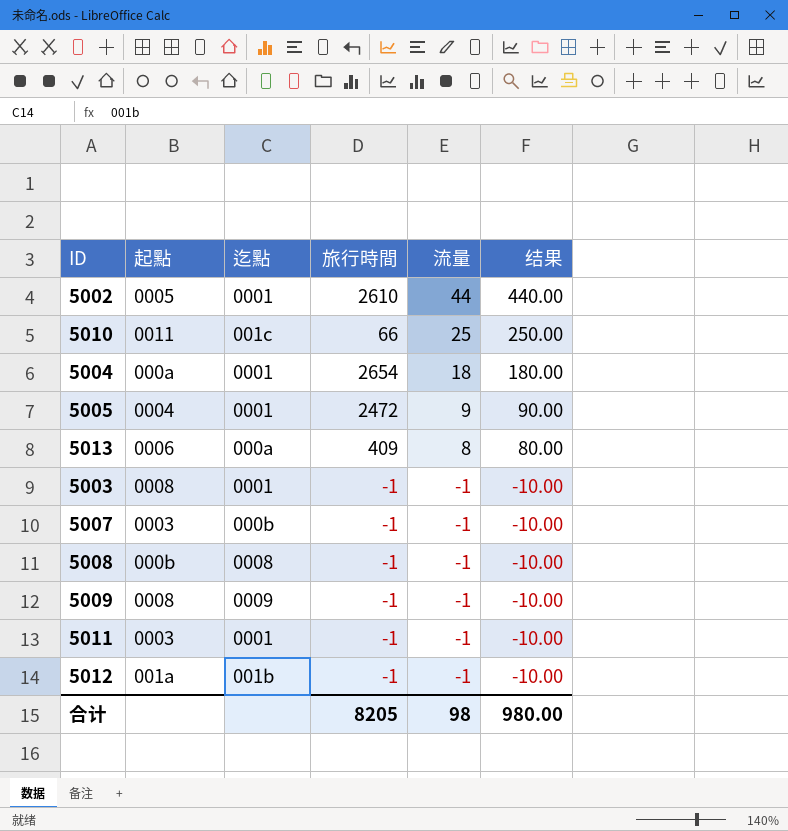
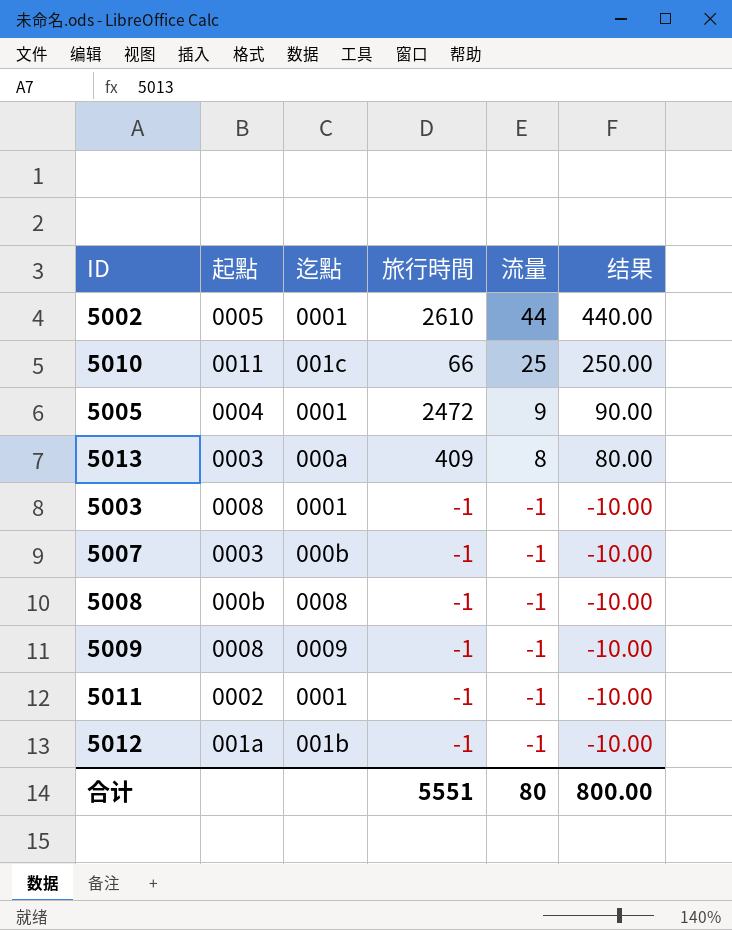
row 5004: 000a | 0001 | 2654 | 18 | 180.00 -> none
5013 | 起點: 0006 -> 0003
5011 | 起點: 0003 -> 0002
合计 | 旅行時間: 8205 -> 5551
合计 | 流量: 98 -> 80
合计 | 结果: 980.00 -> 800.00

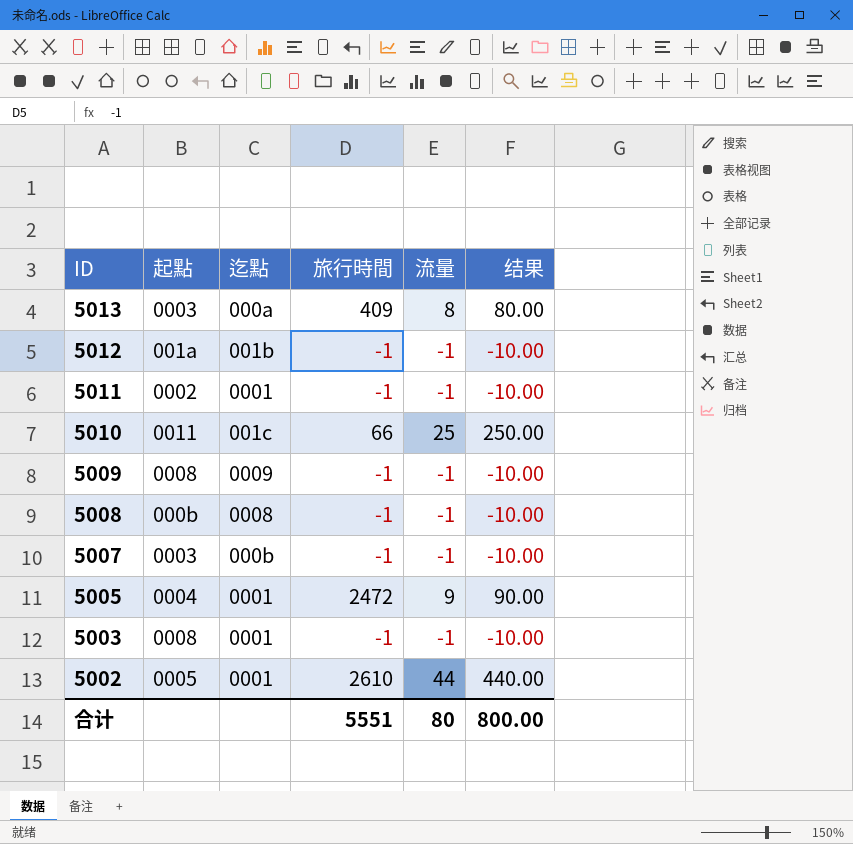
row order: 流量 descending -> ID descending

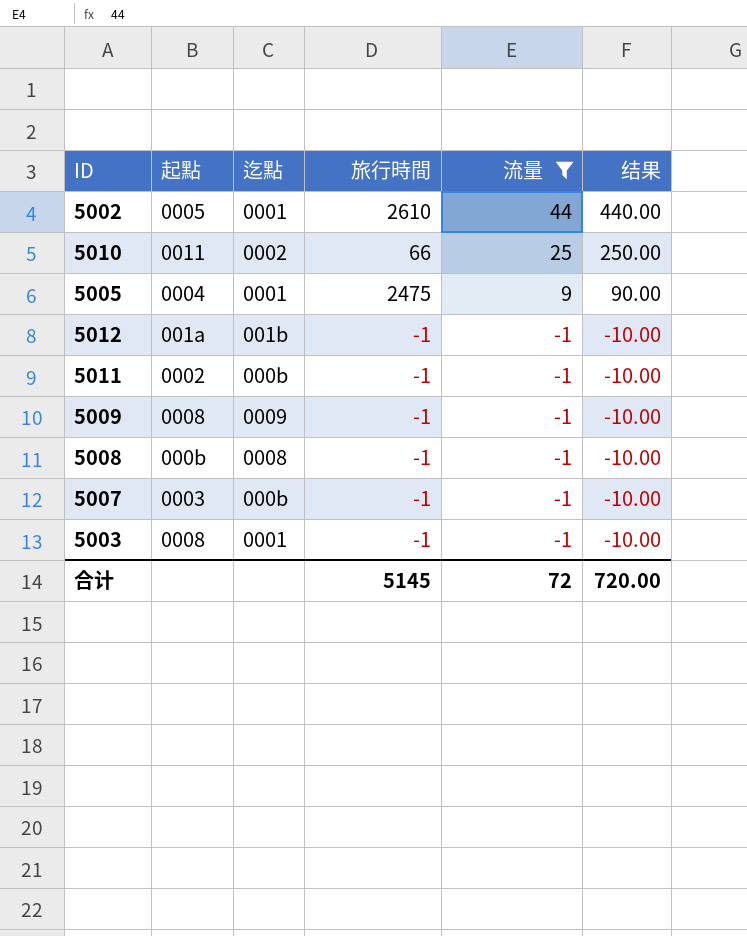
filter: none -> 流量 != 8
row order: ID descending -> 流量 descending
5010 | 迄點: 001c -> 0002
5005 | 旅行時間: 2472 -> 2475
5011 | 迄點: 0001 -> 000b
合计 | 旅行時間: 5551 -> 5145
合计 | 流量: 80 -> 72
合计 | 结果: 800.00 -> 720.00

